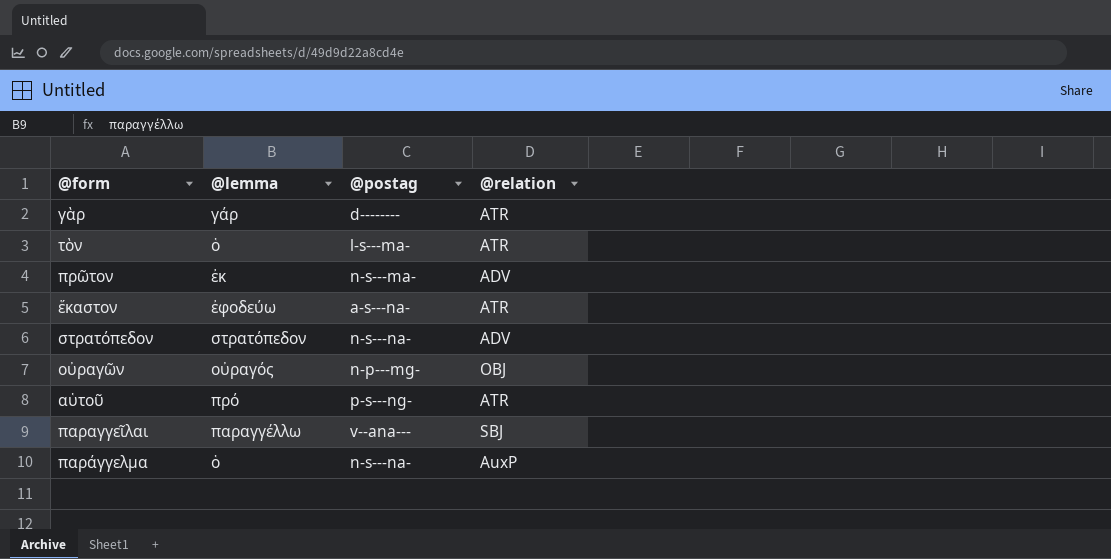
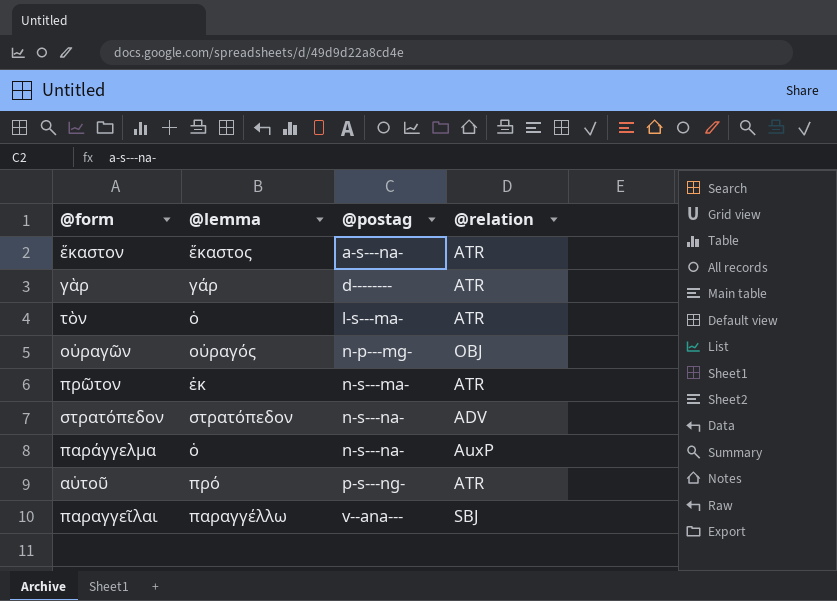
row order: none -> @postag ascending
ἕκαστον | @lemma: ἐφοδεύω -> ἕκαστος
πρῶτον | @relation: ADV -> ATR

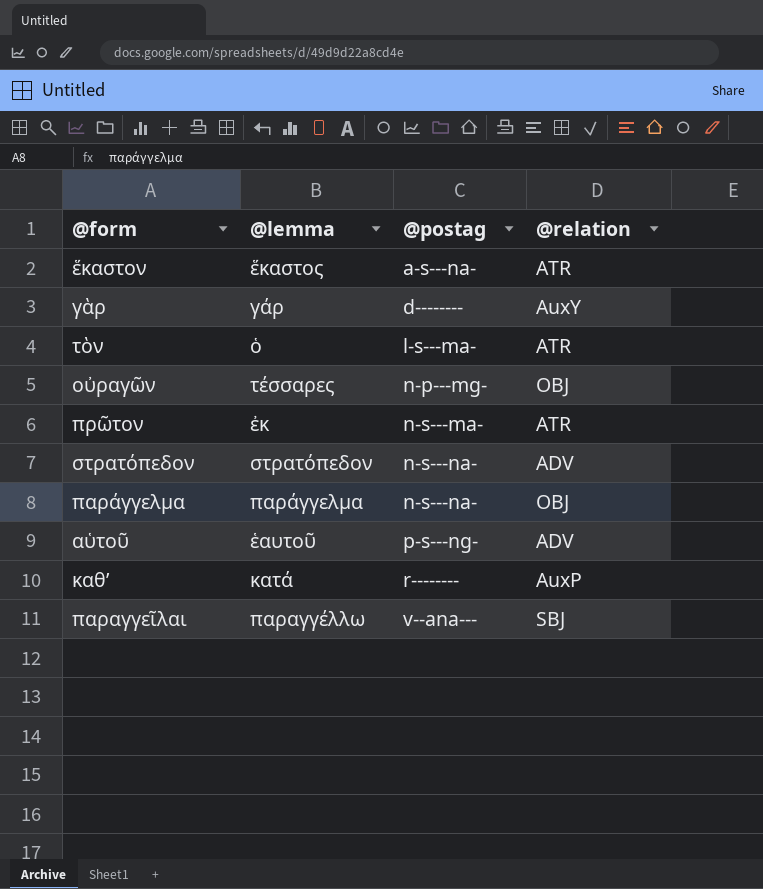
γὰρ | @relation: ATR -> AuxY
οὐραγῶν | @lemma: οὐραγός -> τέσσαρες
παράγγελμα | @lemma: ὁ -> παράγγελμα
παράγγελμα | @relation: AuxP -> OBJ
αὑτοῦ | @lemma: πρό -> ἑαυτοῦ
αὑτοῦ | @relation: ATR -> ADV
row καθʼ: none -> κατά | r-------- | AuxP

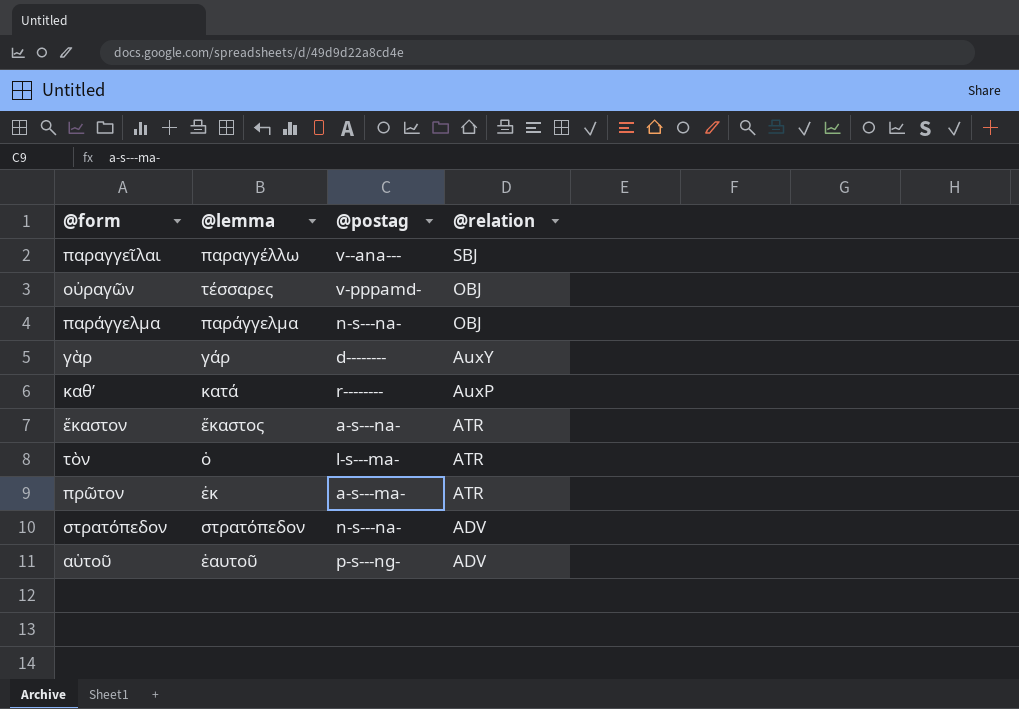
row order: @postag ascending -> @relation descending
οὐραγῶν | @postag: n-p---mg- -> v-pppamd-
πρῶτον | @postag: n-s---ma- -> a-s---ma-

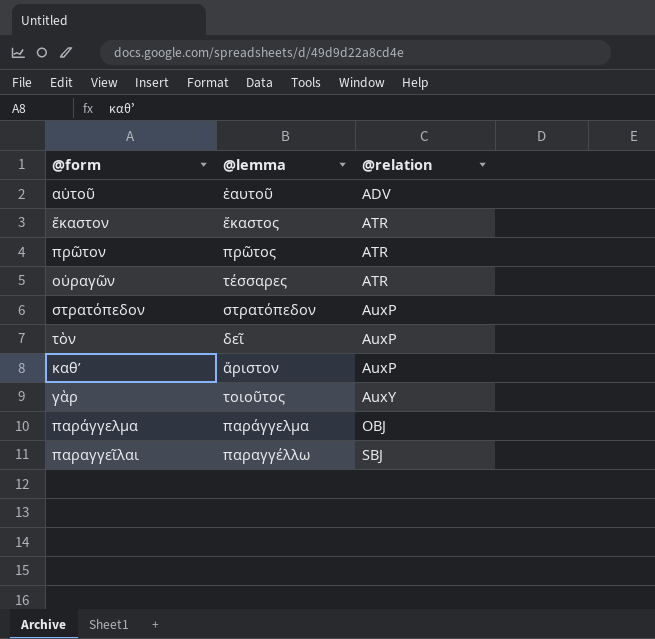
row order: @relation descending -> @relation ascending
column @postag | position: 3 -> none
πρῶτον | @lemma: ἐκ -> πρῶτος
οὐραγῶν | @relation: OBJ -> ATR
στρατόπεδον | @relation: ADV -> AuxP
τὸν | @lemma: ὁ -> δεῖ
τὸν | @relation: ATR -> AuxP
καθʼ | @lemma: κατά -> ἄριστον
γὰρ | @lemma: γάρ -> τοιοῦτος

